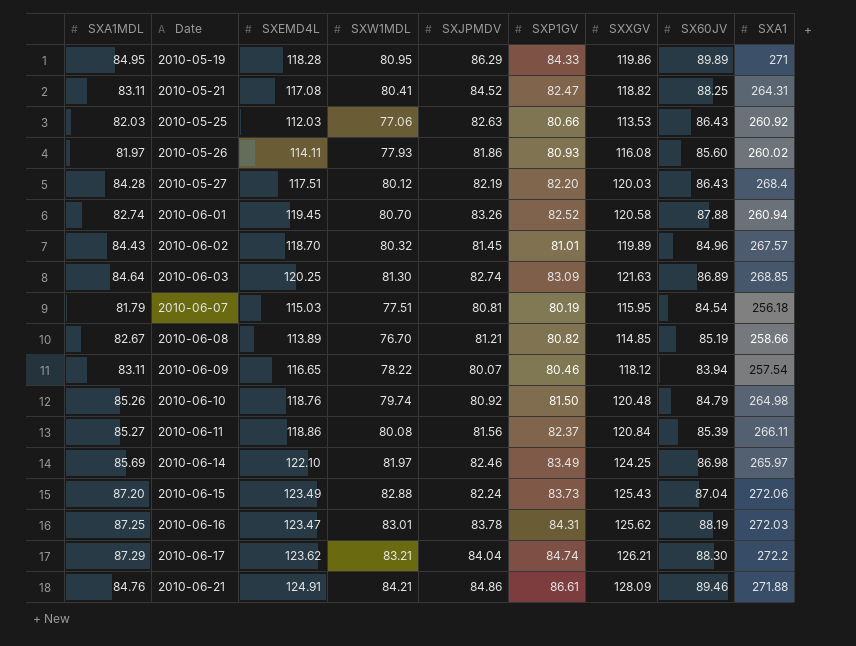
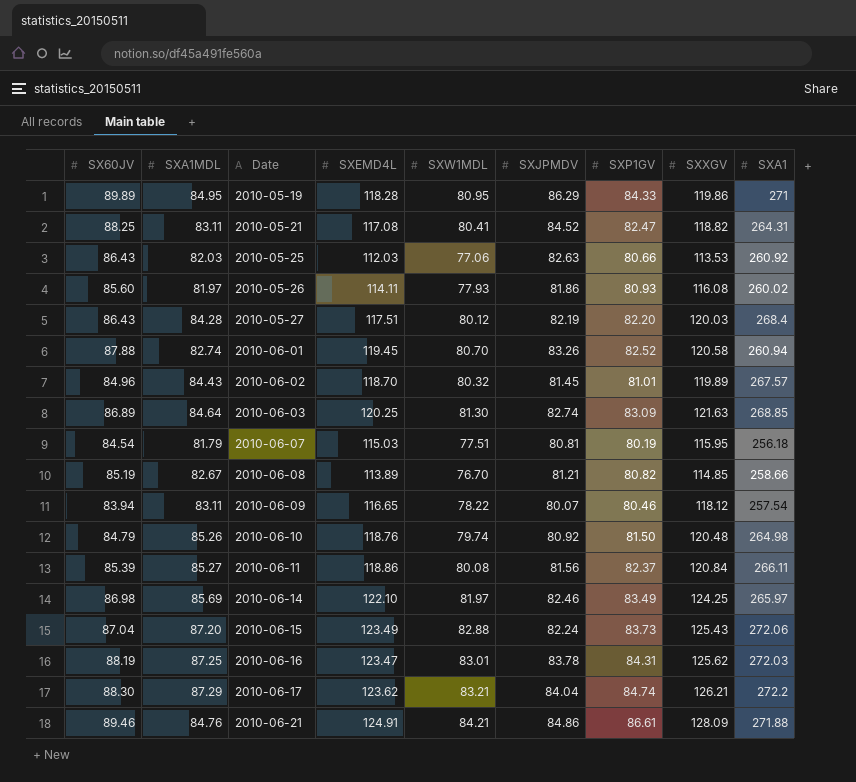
column SX60JV | position: 8 -> 1

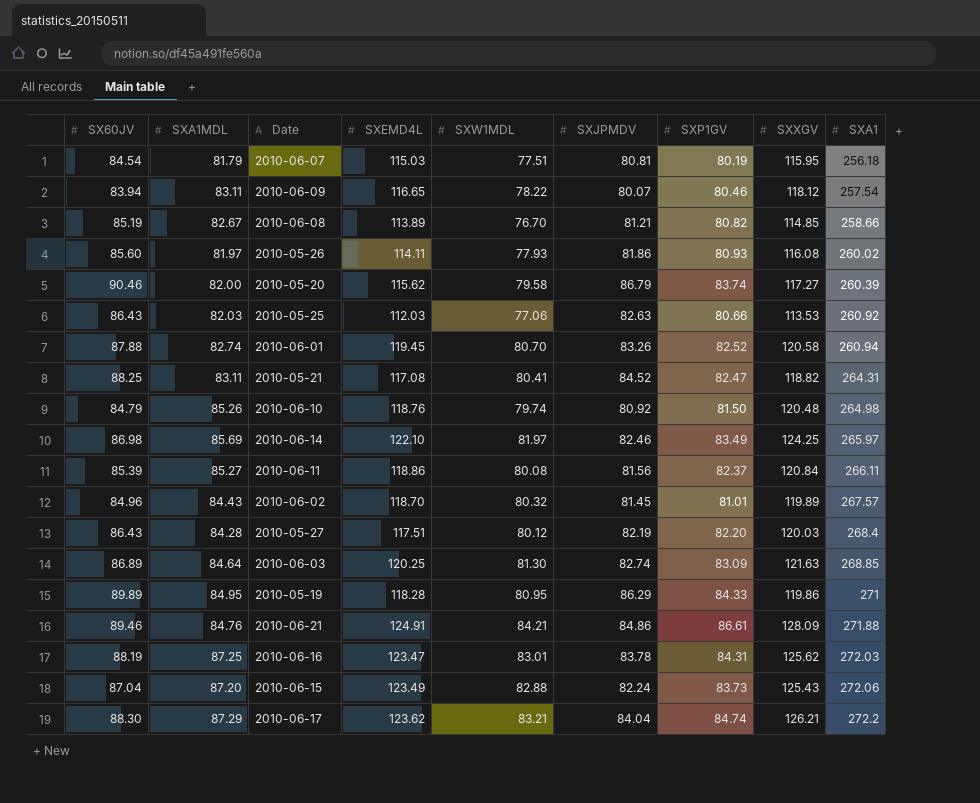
row order: Date ascending -> SXA1 ascending
row 2010-05-20: none -> 90.46 | 82.00 | 115.62 | 79.58 | 86.79 | 83.74 | 117.27 | 260.39

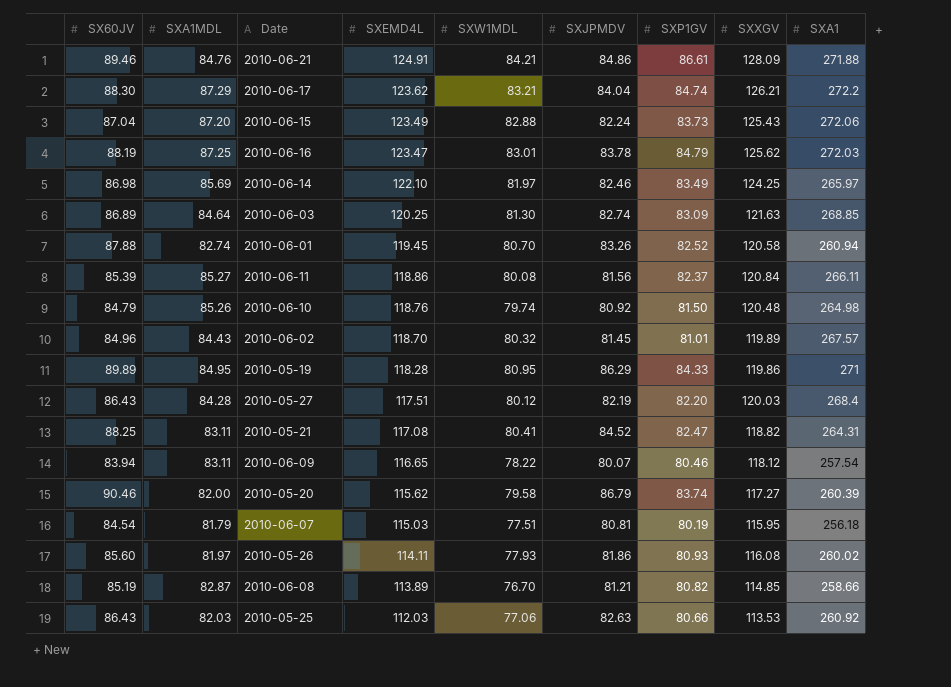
row order: SXA1 ascending -> SXEMD4L descending
2010-06-16 | SXP1GV: 84.31 -> 84.79
2010-06-08 | SXA1MDL: 82.67 -> 82.87

